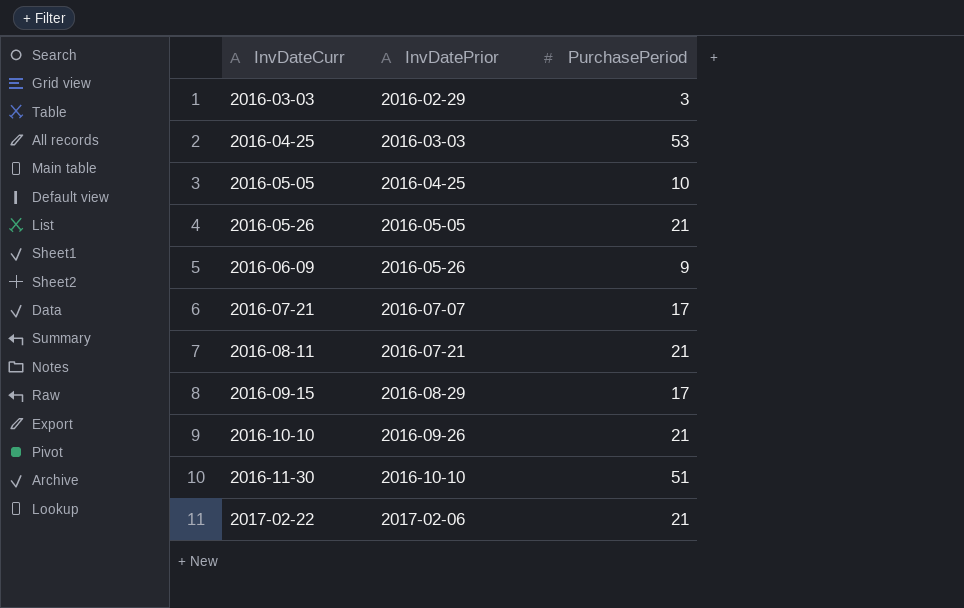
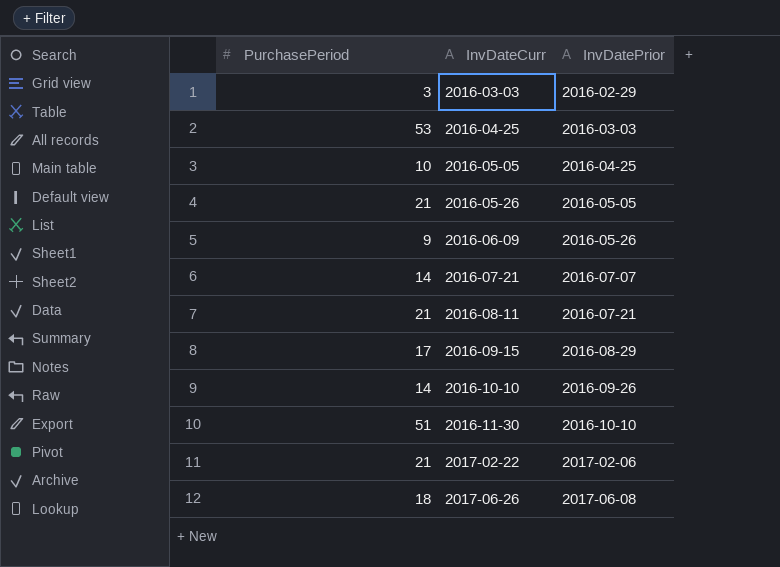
column PurchasePeriod | position: 3 -> 1
2016-07-21 | PurchasePeriod: 17 -> 14
2016-10-10 | PurchasePeriod: 21 -> 14
row 2017-06-26: none -> 18 | 2017-06-08

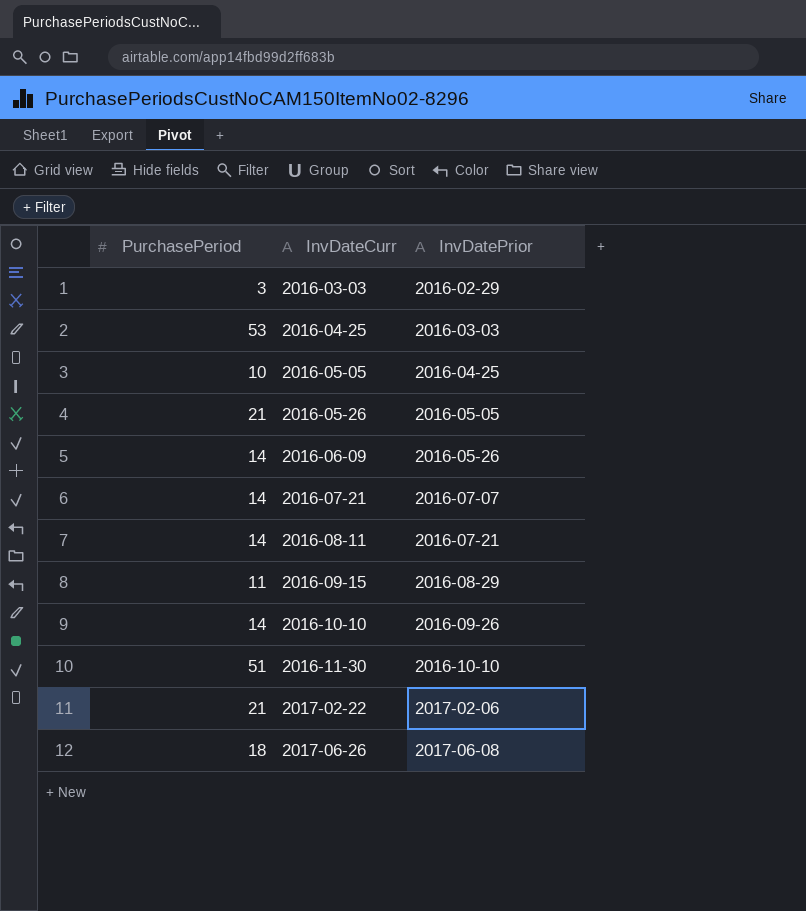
2016-06-09 | PurchasePeriod: 9 -> 14
2016-08-11 | PurchasePeriod: 21 -> 14
2016-09-15 | PurchasePeriod: 17 -> 11

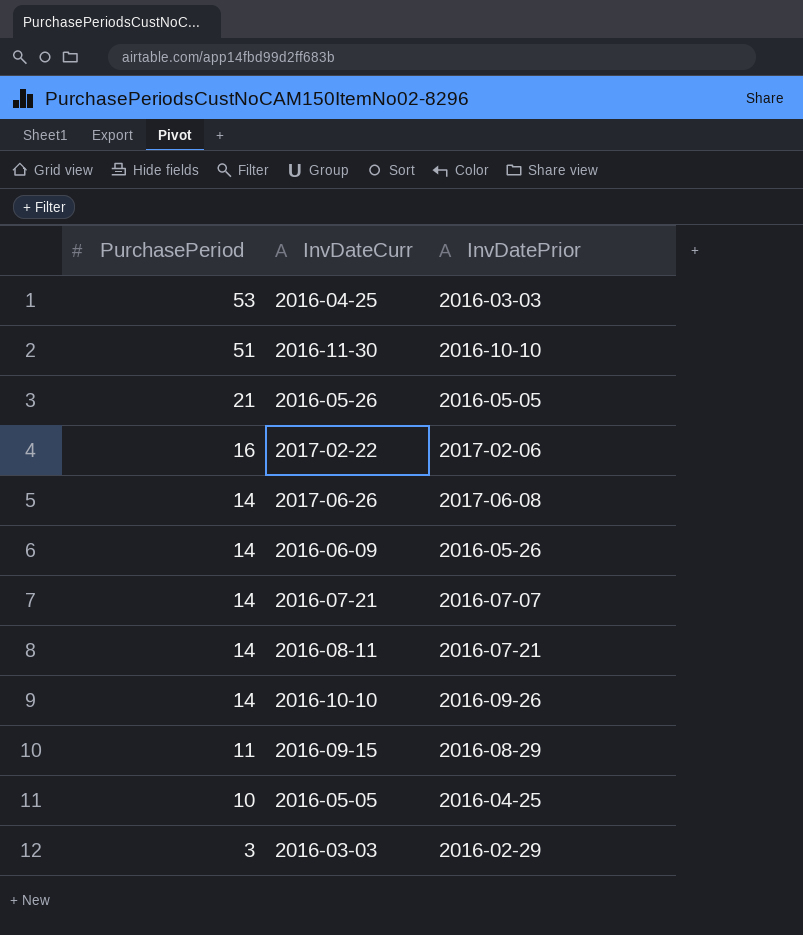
row order: InvDateCurr ascending -> PurchasePeriod descending
2017-02-22 | PurchasePeriod: 21 -> 16
2017-06-26 | PurchasePeriod: 18 -> 14

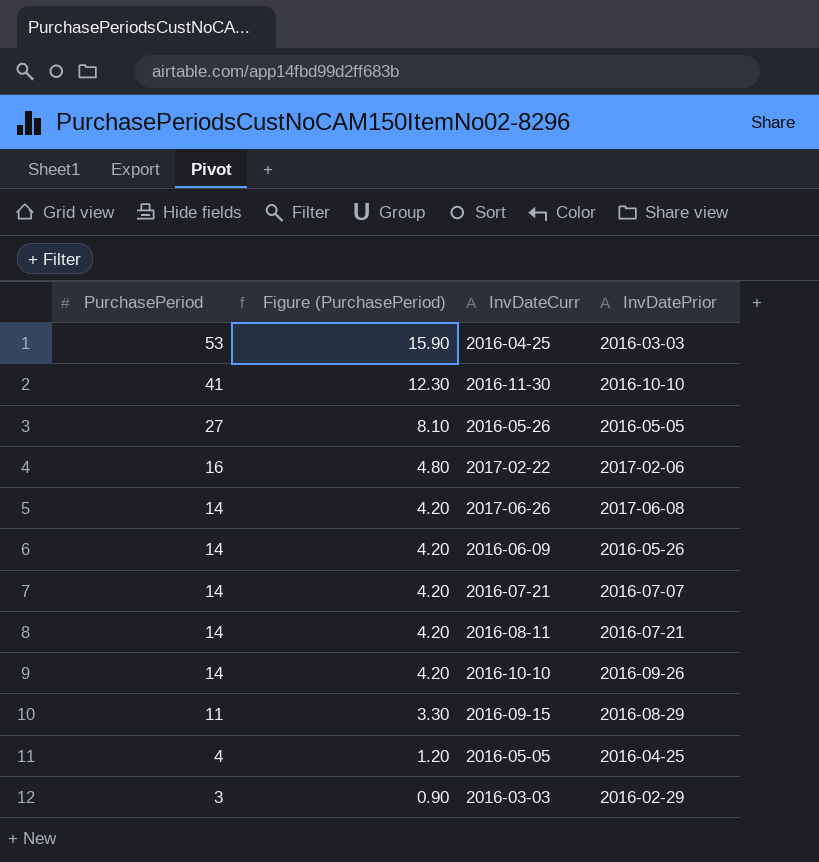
column Figure (PurchasePeriod) | formula: none -> [PurchasePeriod] * 0.3
2016-11-30 | PurchasePeriod: 51 -> 41
2016-05-26 | PurchasePeriod: 21 -> 27
2016-05-05 | PurchasePeriod: 10 -> 4

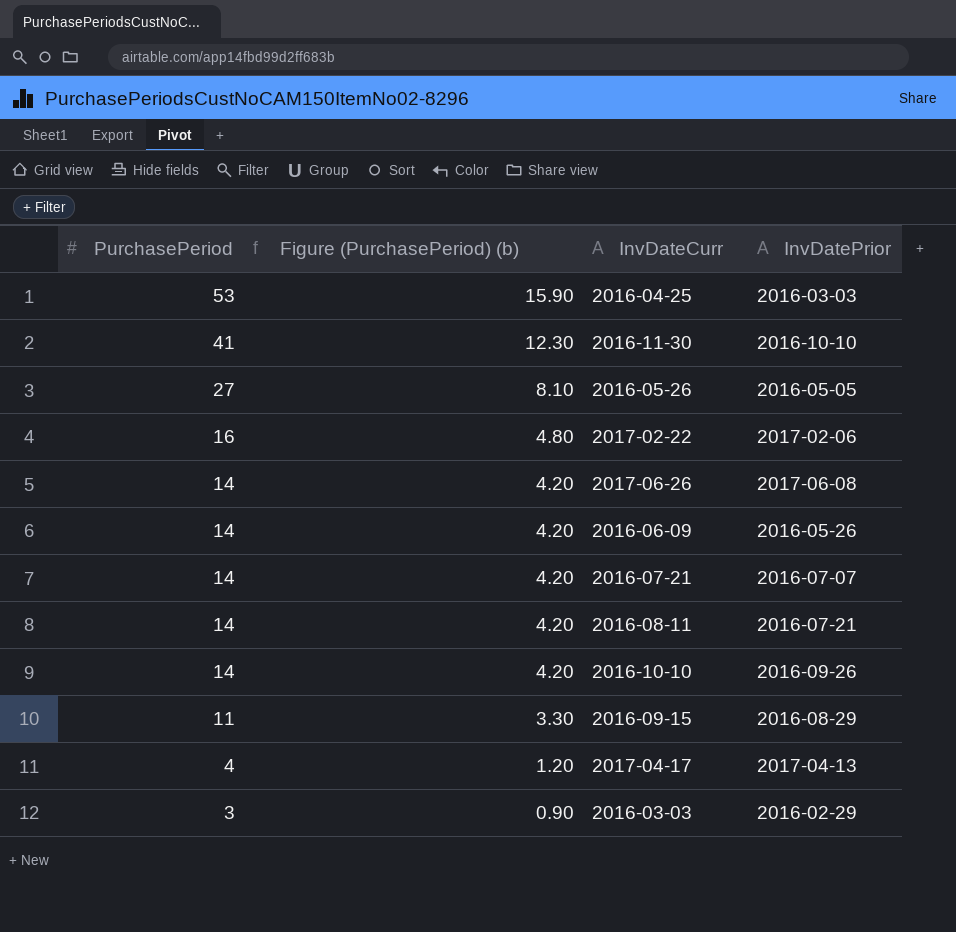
column name: Figure (PurchasePeriod) -> Figure (PurchasePeriod) (b)
row 2016-05-05: 4 | 1.20 | 2016-04-25 -> none
row 2017-04-17: none -> 4 | 1.20 | 2017-04-13

